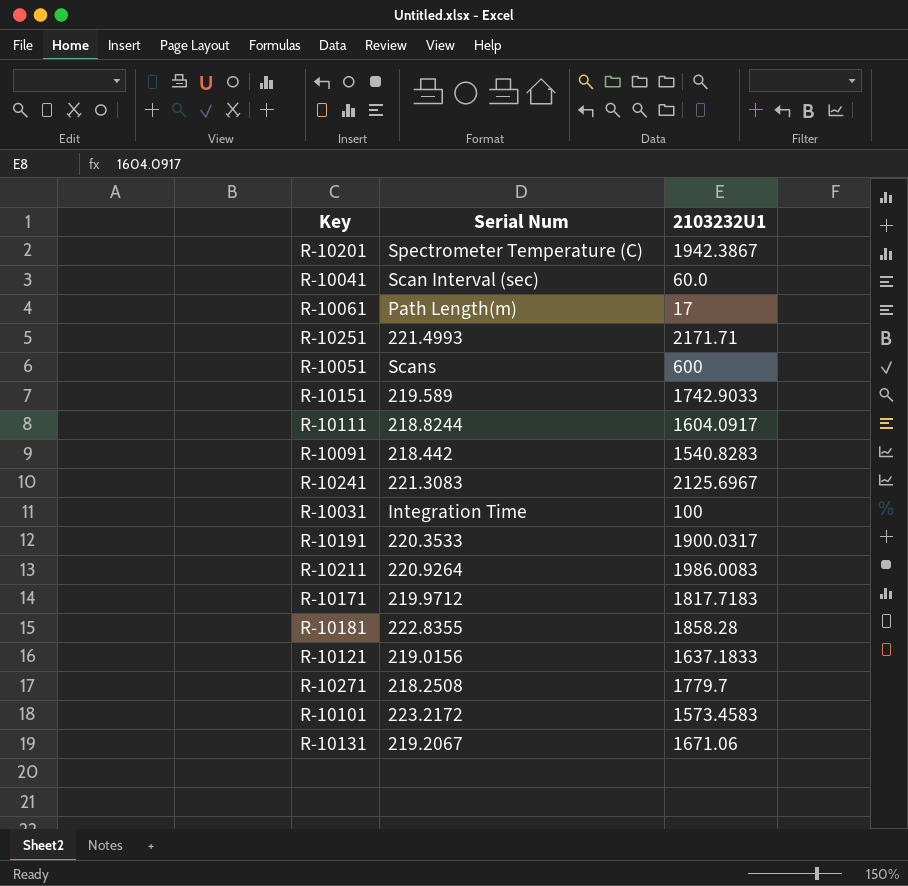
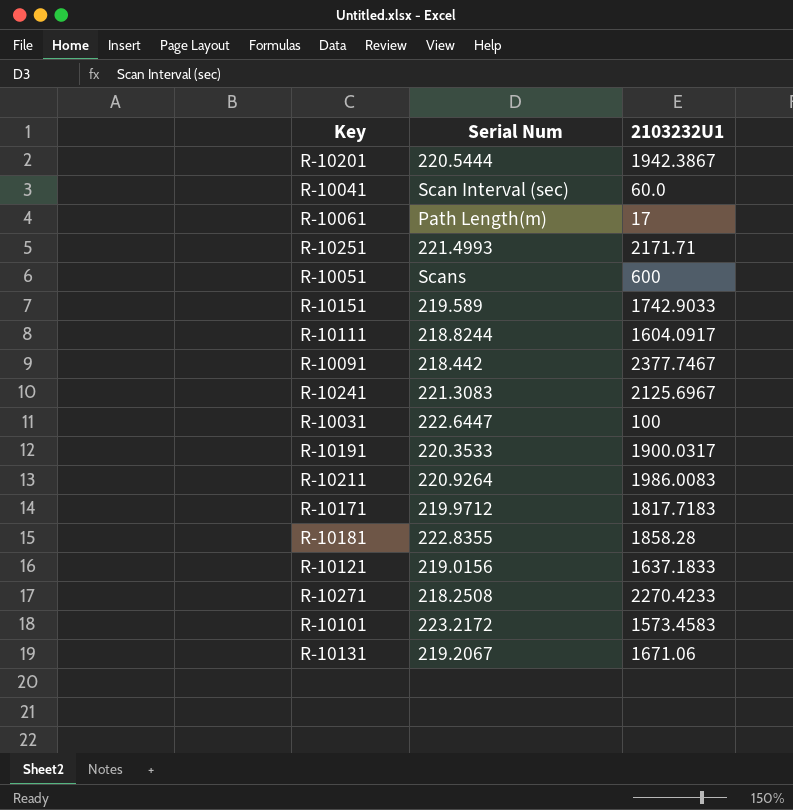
R-10201 | Serial Num: Spectrometer Temperature (C) -> 220.5444
R-10091 | 2103232U1: 1540.8283 -> 2377.7467
R-10031 | Serial Num: Integration Time -> 222.6447
R-10271 | 2103232U1: 1779.7 -> 2270.4233

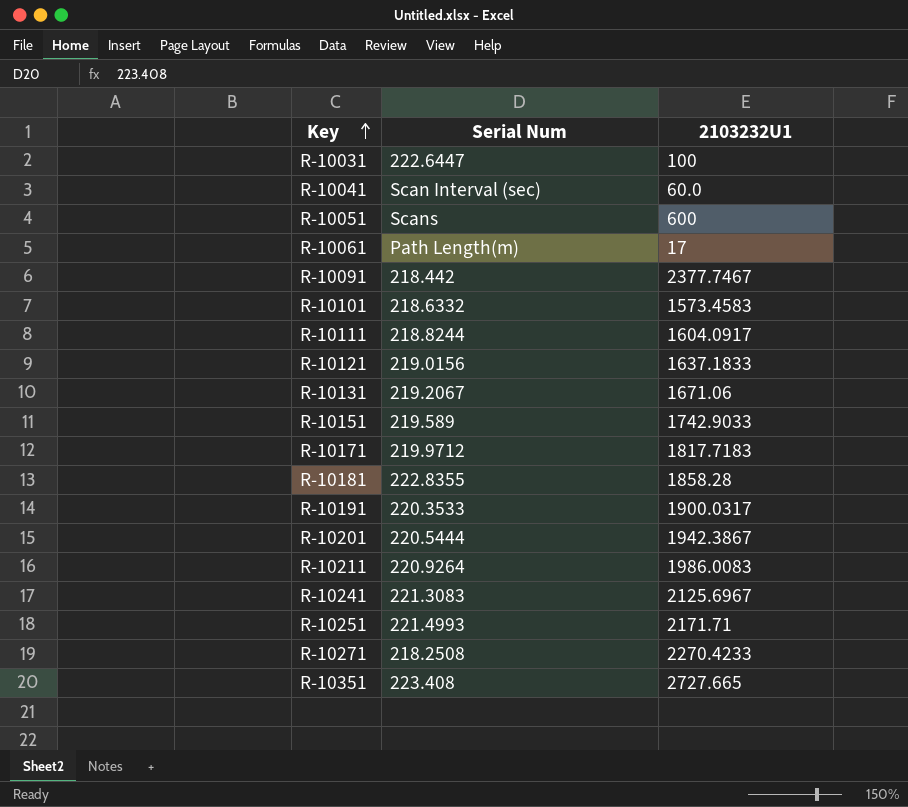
row order: none -> Key ascending
R-10101 | Serial Num: 223.2172 -> 218.6332
row R-10351: none -> 223.408 | 2727.665

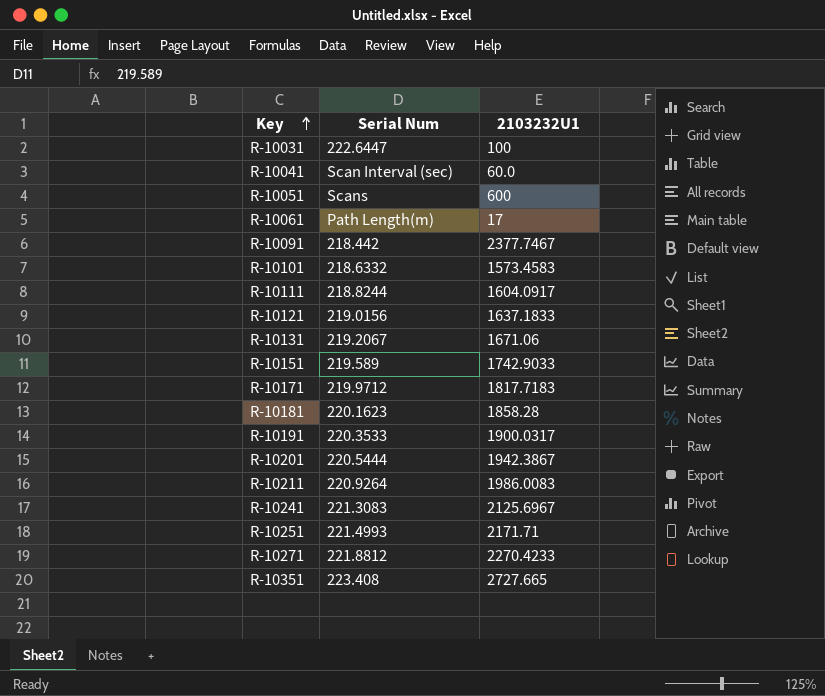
R-10181 | Serial Num: 222.8355 -> 220.1623
R-10271 | Serial Num: 218.2508 -> 221.8812

